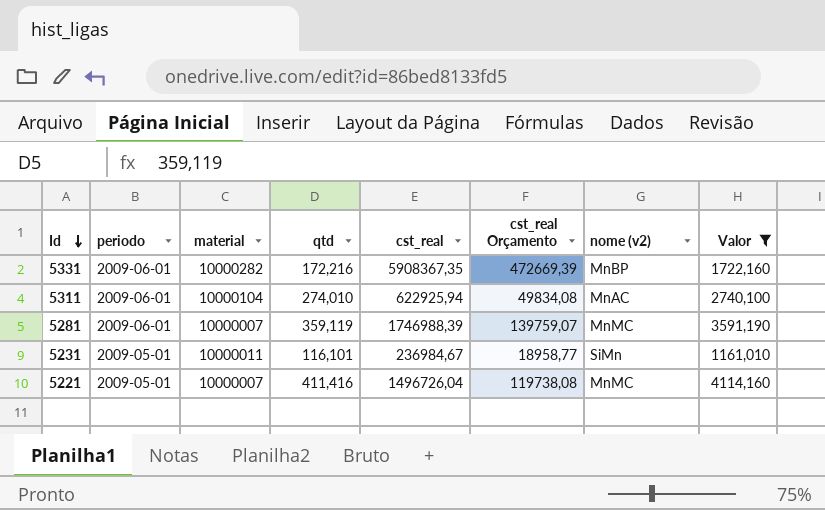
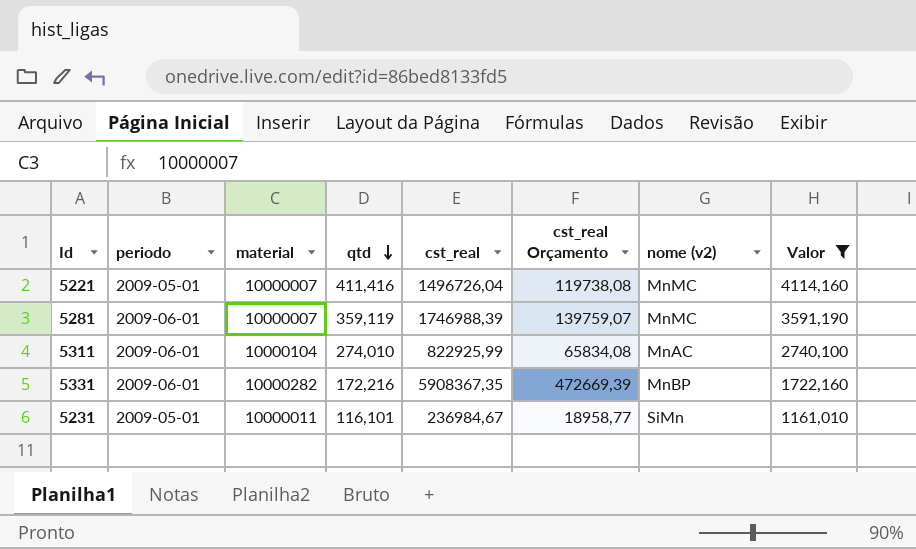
row order: Id descending -> qtd descending
5311 | cst_real: 622925,94 -> 822925,99
5311 | cst_real Orçamento: 49834,08 -> 65834,08

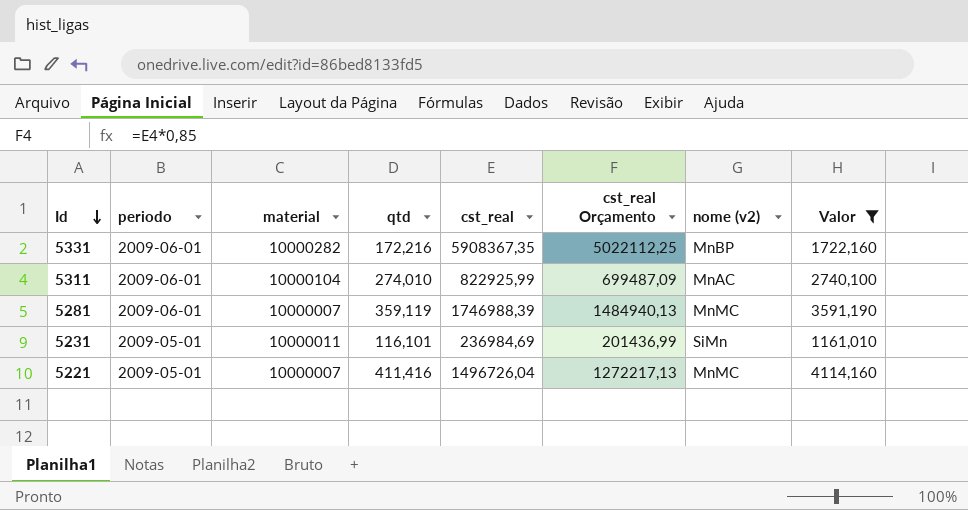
row order: qtd descending -> Id descending
column cst_real Orçamento | formula: [cst_real] * 0,08 -> [cst_real] * 0,85
5231 | cst_real: 236984,67 -> 236984,69

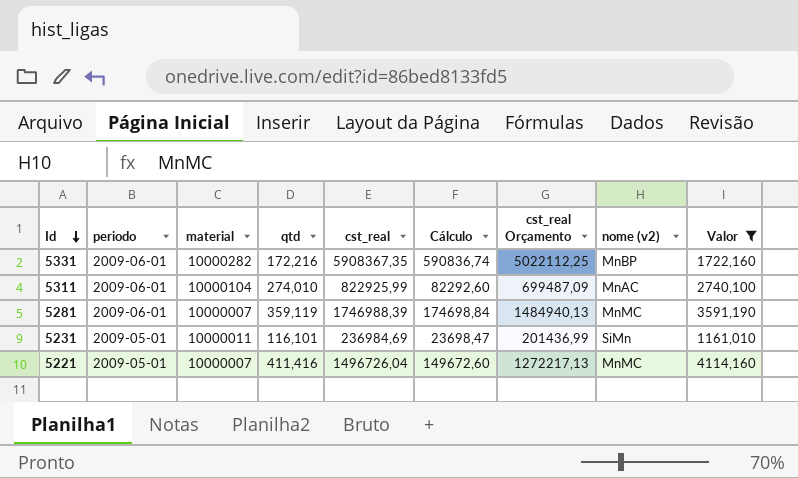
column Cálculo | formula: none -> [cst_real] * 0,1

